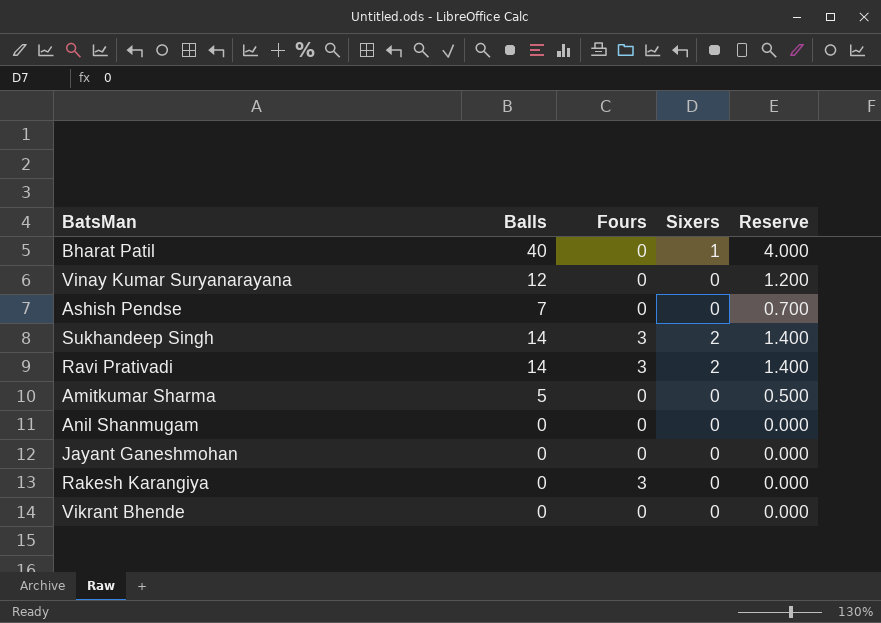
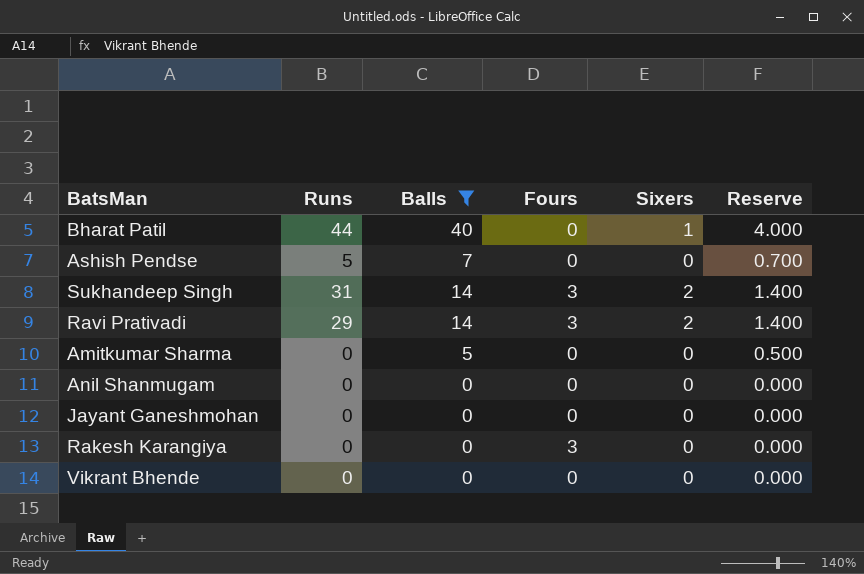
filter: none -> Balls != 12
column Runs | position: none -> 2

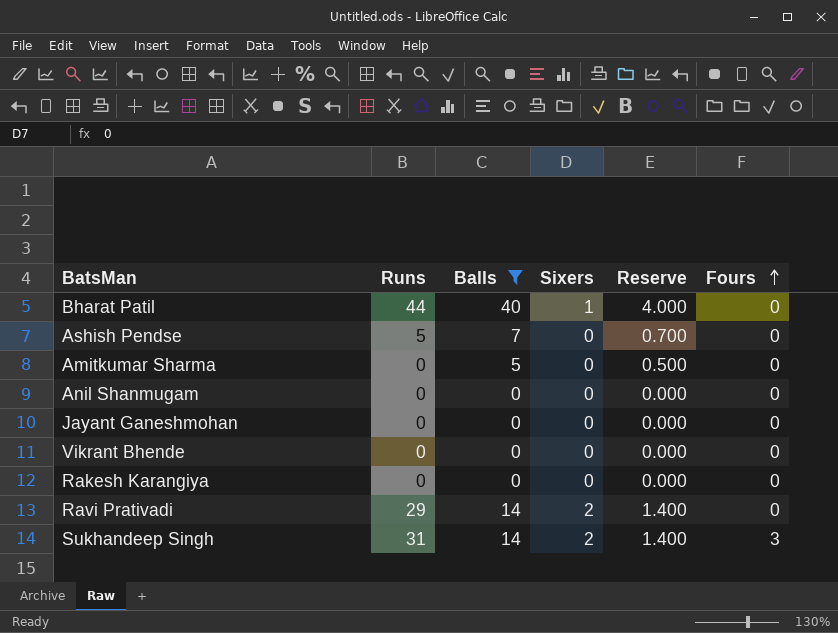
row order: none -> Fours ascending
column Fours | position: 4 -> 6
Rakesh Karangiya | Fours: 3 -> 0
Ravi Prativadi | Fours: 3 -> 0

